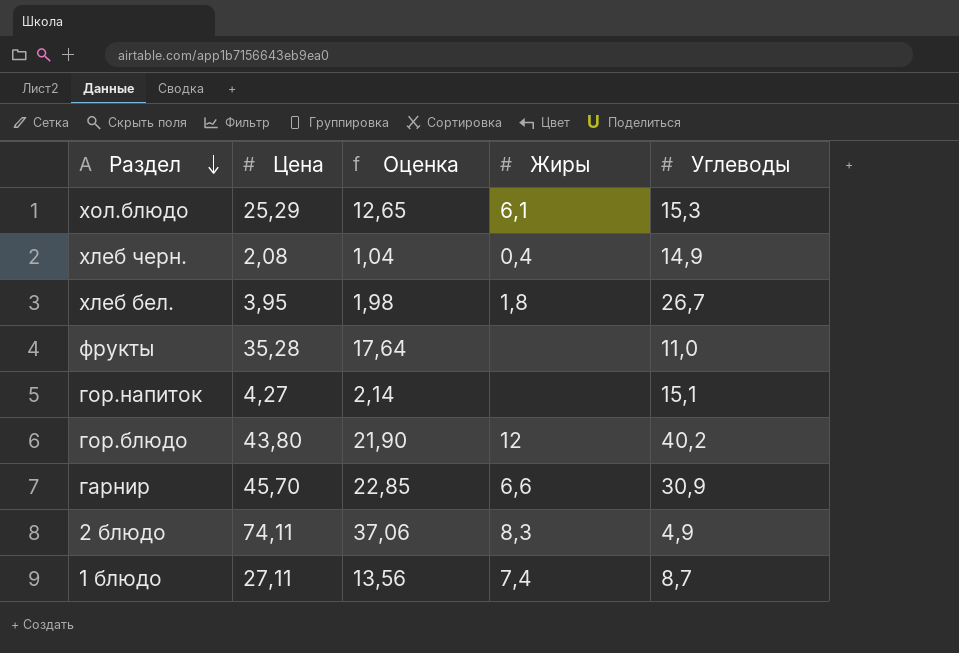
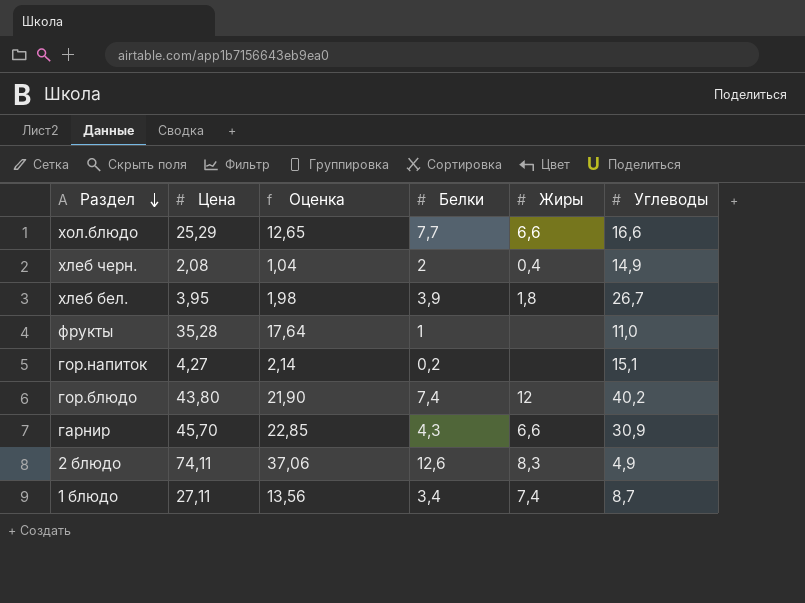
column Белки | position: none -> 4
хол.блюдо | Жиры: 6,1 -> 6,6
хол.блюдо | Углеводы: 15,3 -> 16,6

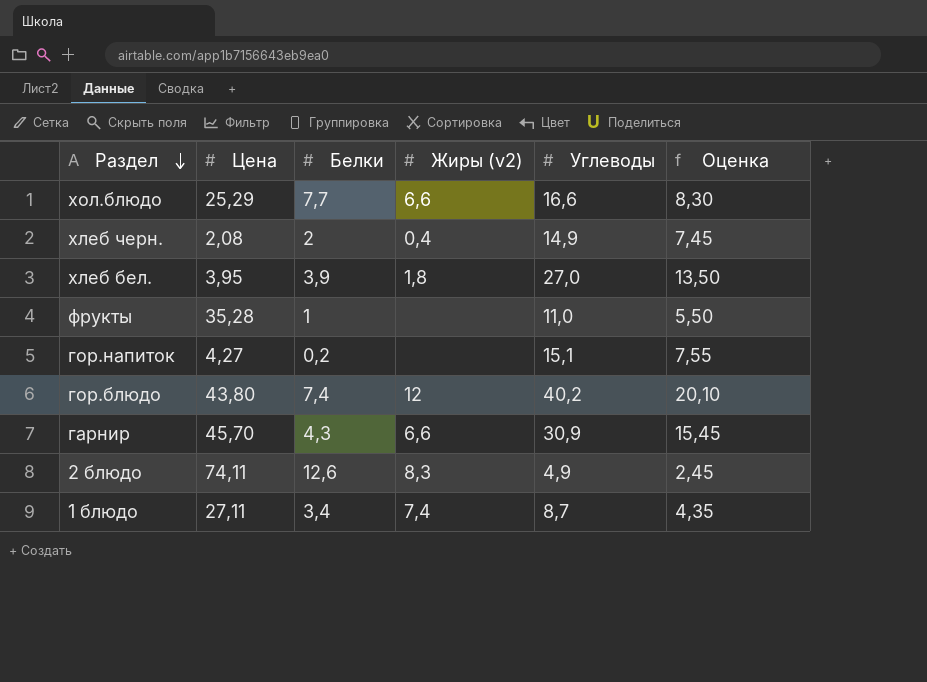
column name: Жиры -> Жиры (v2)
column Оценка | formula: [Цена] * 0,5 -> [Углеводы] * 0,5
column Оценка | position: 3 -> 6
хлеб бел. | Углеводы: 26,7 -> 27,0

